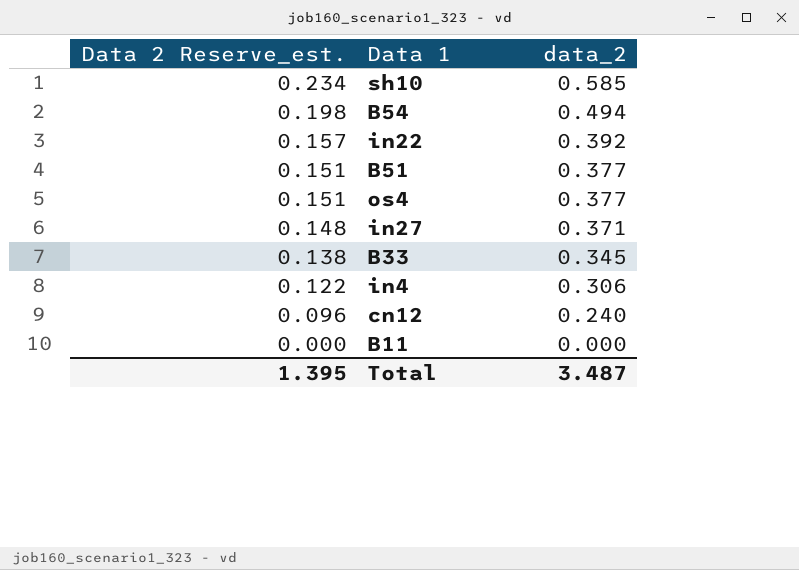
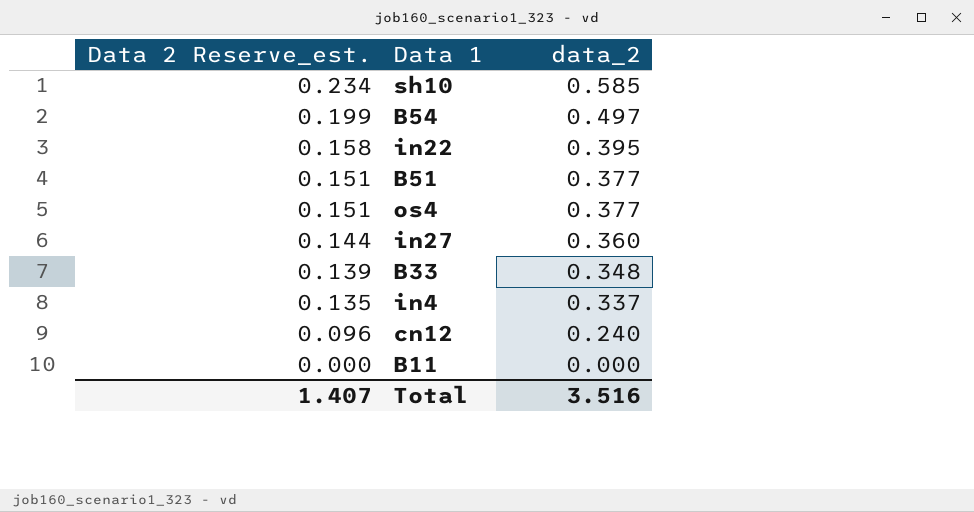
B54 | Data 2 Reserve_est.: 0.198 -> 0.199
B54 | data_2: 0.494 -> 0.497
in22 | Data 2 Reserve_est.: 0.157 -> 0.158
in22 | data_2: 0.392 -> 0.395
in27 | Data 2 Reserve_est.: 0.148 -> 0.144
in27 | data_2: 0.371 -> 0.360
B33 | Data 2 Reserve_est.: 0.138 -> 0.139
B33 | data_2: 0.345 -> 0.348
in4 | Data 2 Reserve_est.: 0.122 -> 0.135
in4 | data_2: 0.306 -> 0.337
Total | Data 2 Reserve_est.: 1.395 -> 1.407
Total | data_2: 3.487 -> 3.516

